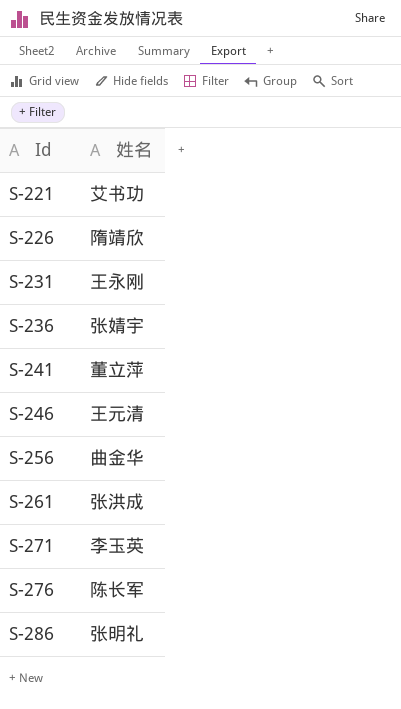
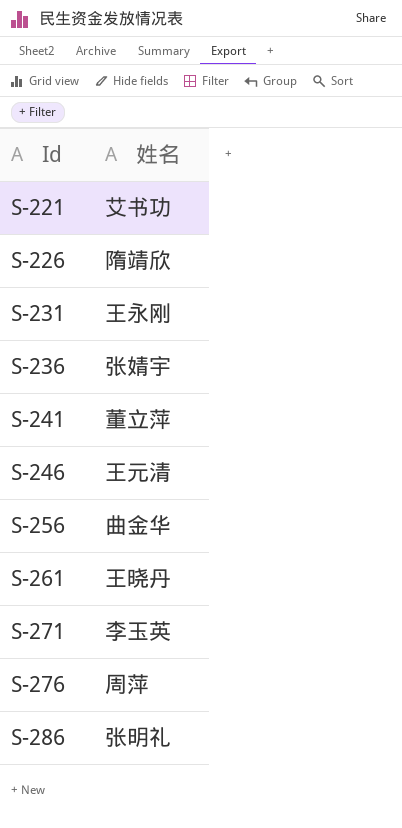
S-261 | 姓名: 张洪成 -> 王晓丹
S-276 | 姓名: 陈长军 -> 周萍

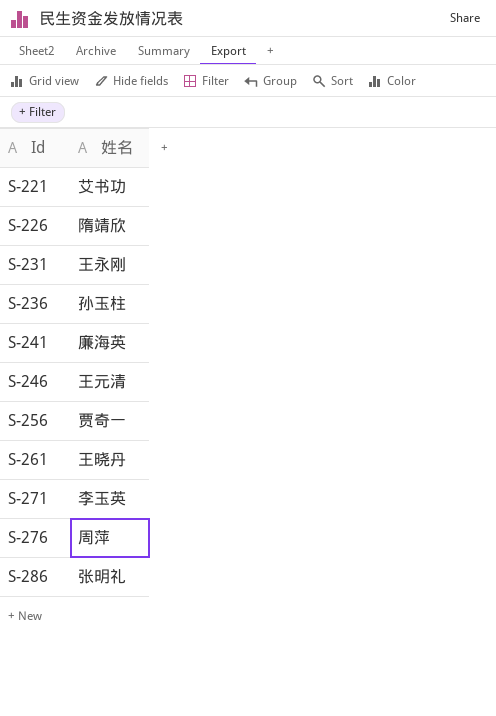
S-236 | 姓名: 张婧宇 -> 孙玉柱
S-241 | 姓名: 董立萍 -> 廉海英
S-256 | 姓名: 曲金华 -> 贾奇一

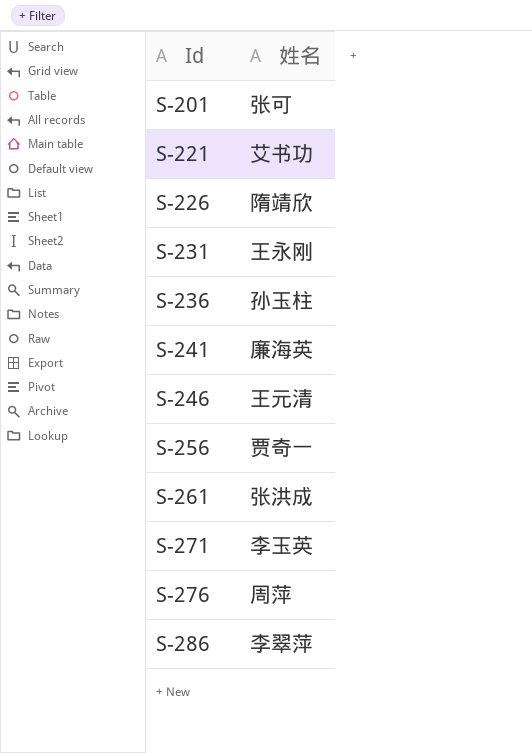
row S-201: none -> 张可
S-261 | 姓名: 王晓丹 -> 张洪成
S-286 | 姓名: 张明礼 -> 李翠萍

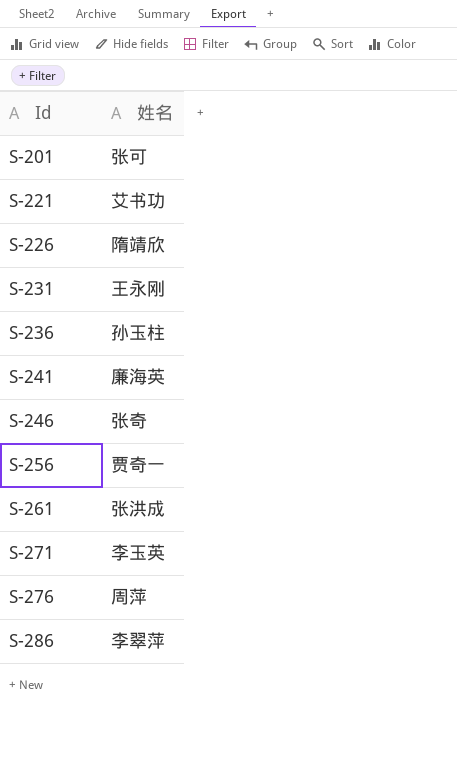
S-246 | 姓名: 王元清 -> 张奇

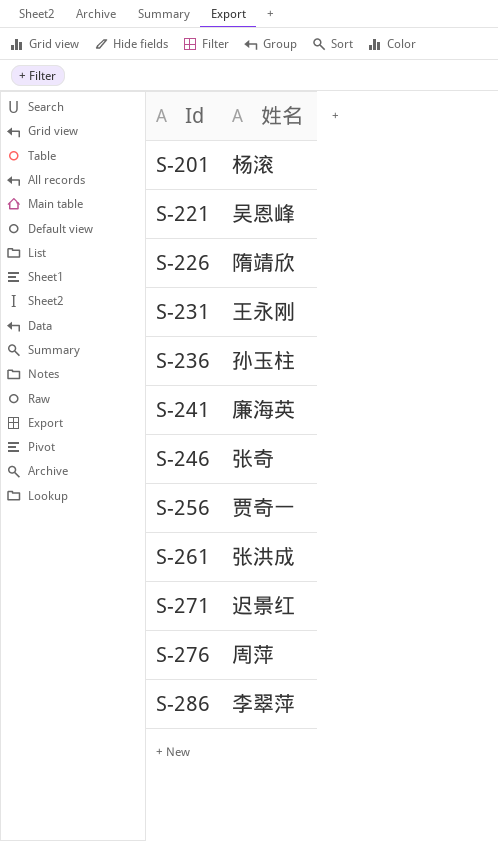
S-201 | 姓名: 张可 -> 杨滚
S-221 | 姓名: 艾书功 -> 吴恩峰
S-271 | 姓名: 李玉英 -> 迟景红

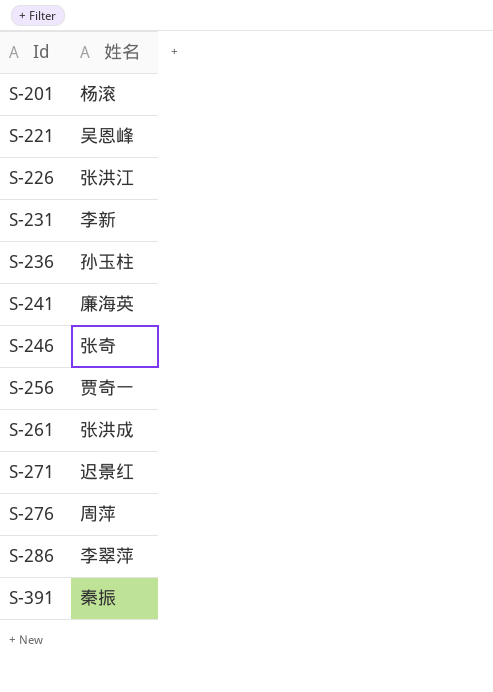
S-226 | 姓名: 隋靖欣 -> 张洪江
S-231 | 姓名: 王永刚 -> 李新
row S-391: none -> 秦振

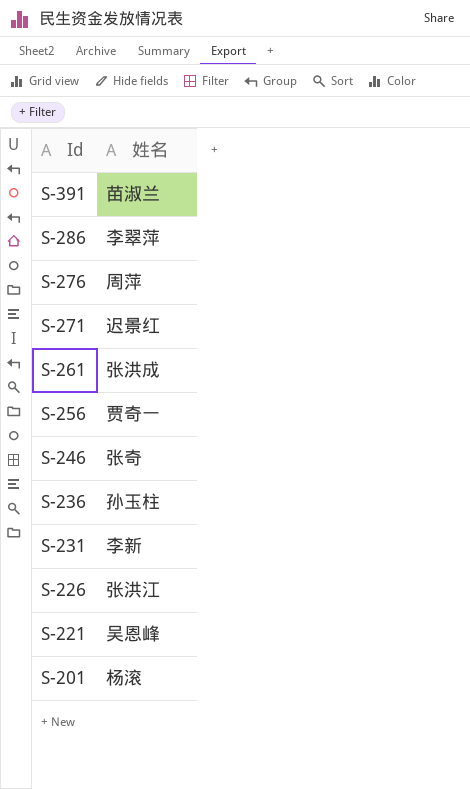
row order: Id ascending -> Id descending
row S-241: 廉海英 -> none
S-391 | 姓名: 秦振 -> 苗淑兰

